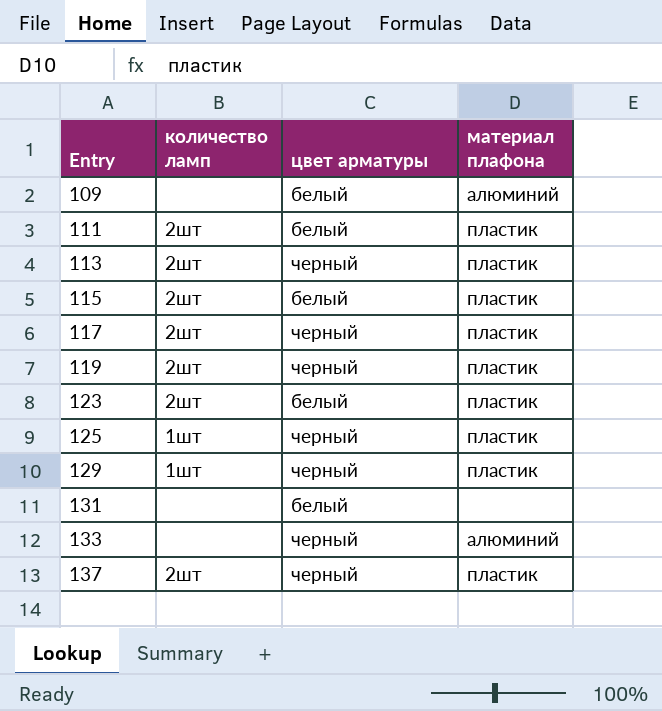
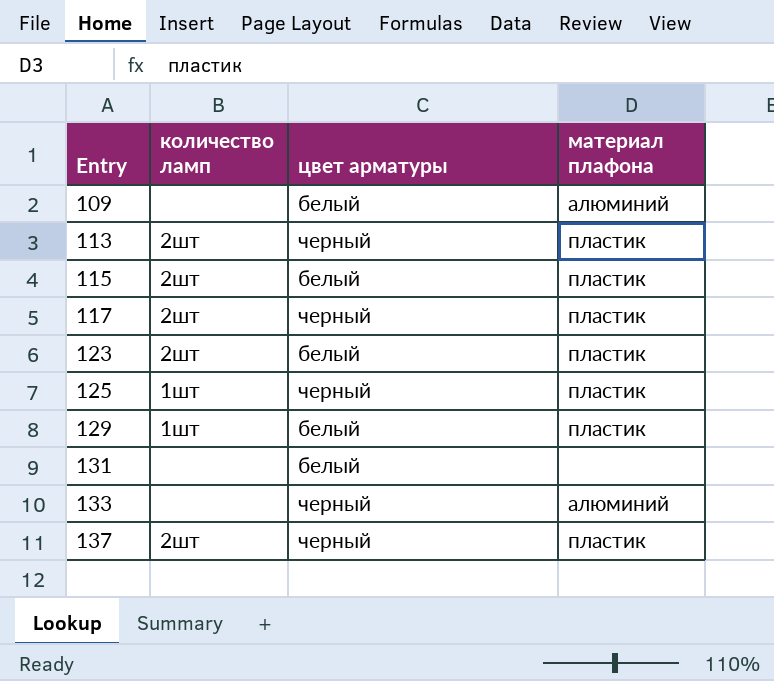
row 111: 2шт | белый | пластик -> none
row 119: 2шт | черный | пластик -> none
129 | цвет арматуры: черный -> белый

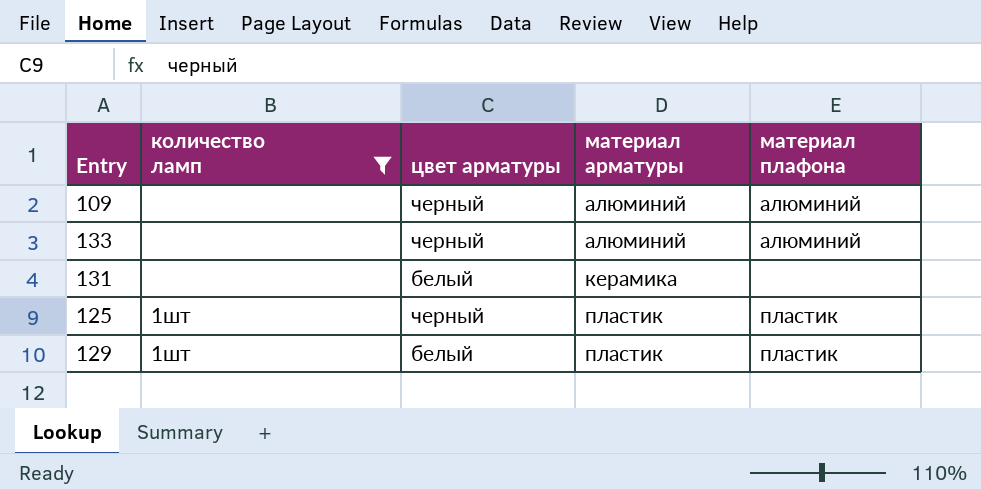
filter: none -> количество ламп != 2шт
row order: Entry ascending -> материал арматуры ascending
column материал арматуры | position: none -> 4
109 | цвет арматуры: белый -> черный

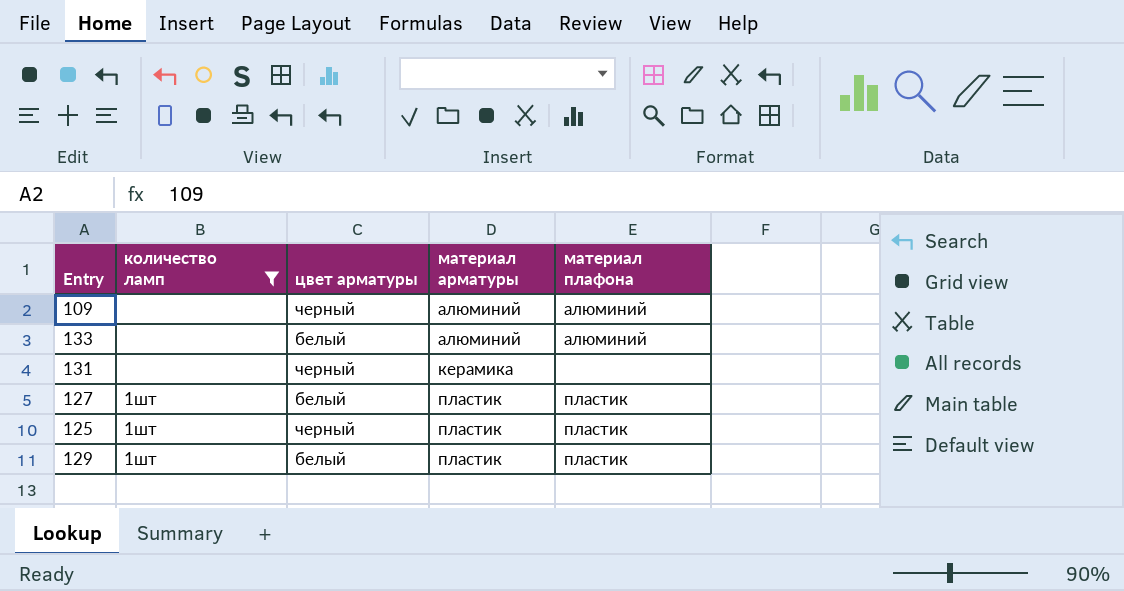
133 | цвет арматуры: черный -> белый
131 | цвет арматуры: белый -> черный
row 127: none -> 1шт | белый | пластик | пластик

